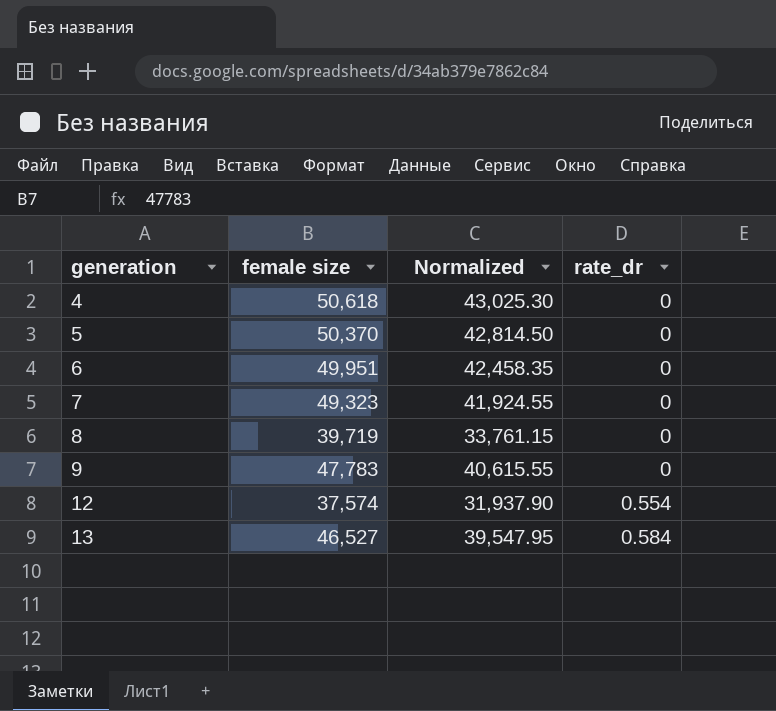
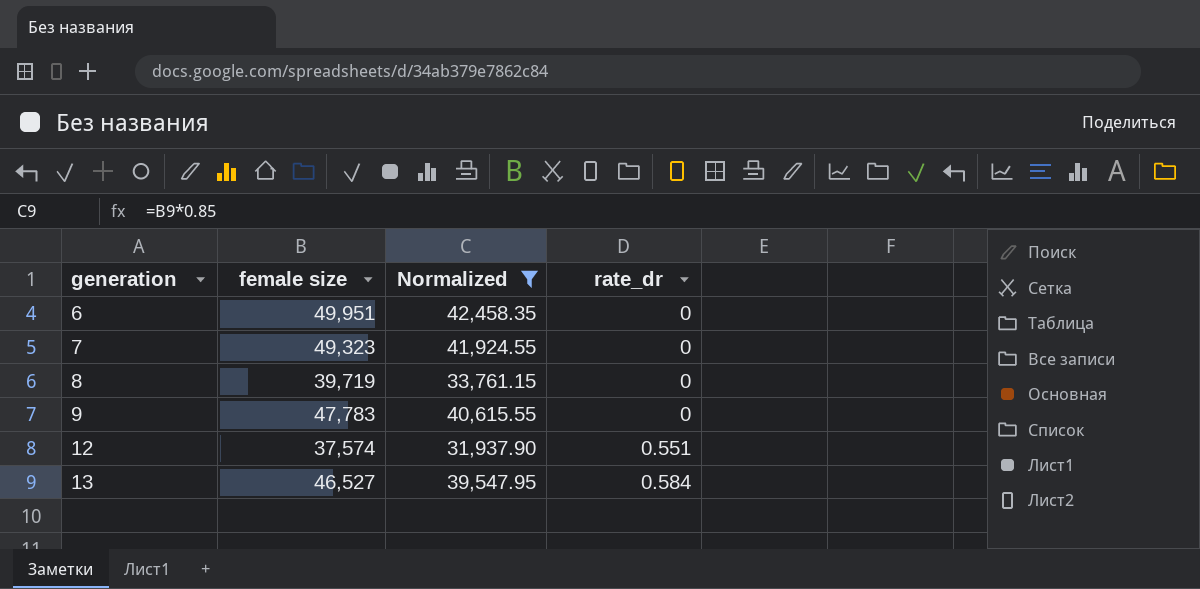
filter: none -> Normalized <= 42,458.35
12 | rate_dr: 0.554 -> 0.551

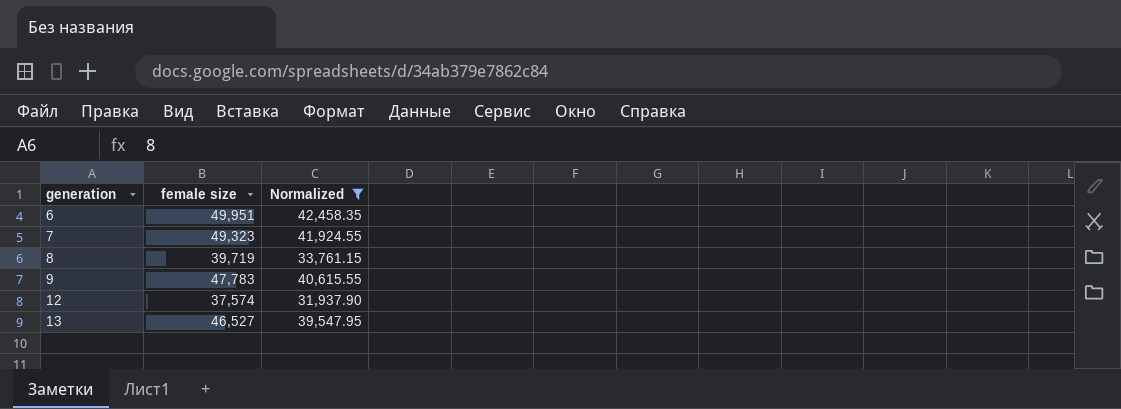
column rate_dr | position: 4 -> none

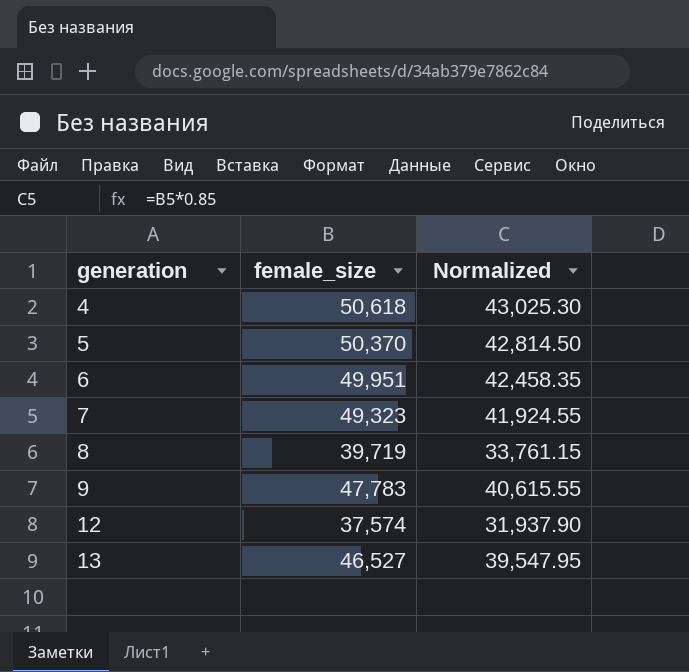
filter: Normalized <= 42,458.35 -> none
column name: female size -> female_size

